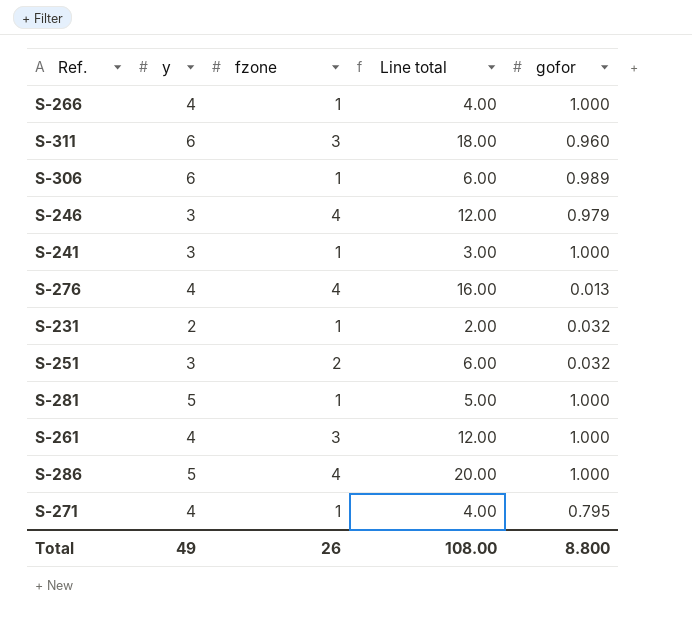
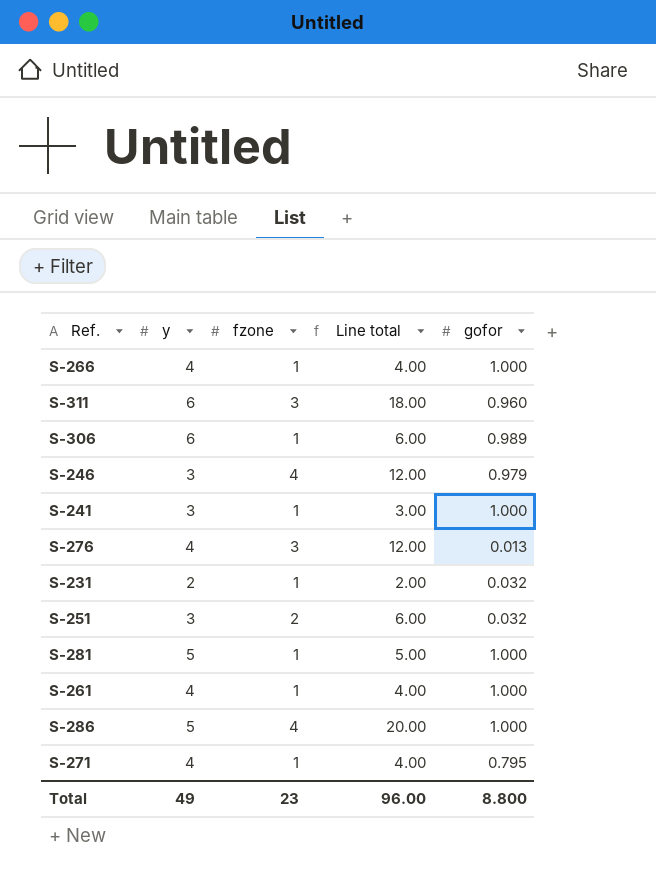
S-276 | fzone: 4 -> 3
S-276 | Line total: 16.00 -> 12.00
S-261 | fzone: 3 -> 1
S-261 | Line total: 12.00 -> 4.00
Total | fzone: 26 -> 23
Total | Line total: 108.00 -> 96.00

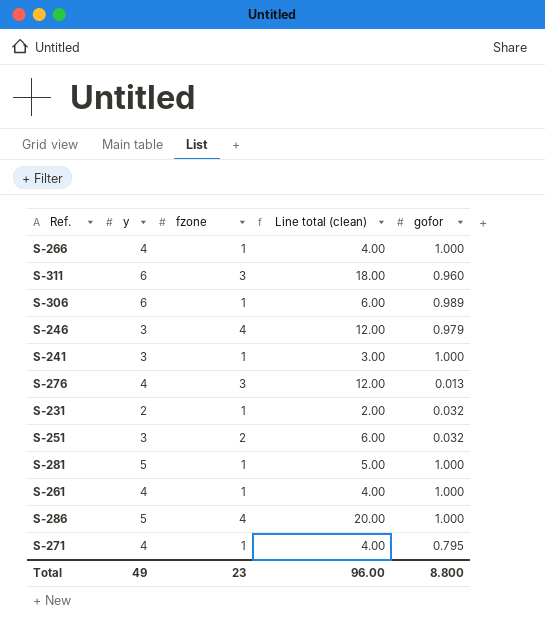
column name: Line total -> Line total (clean)

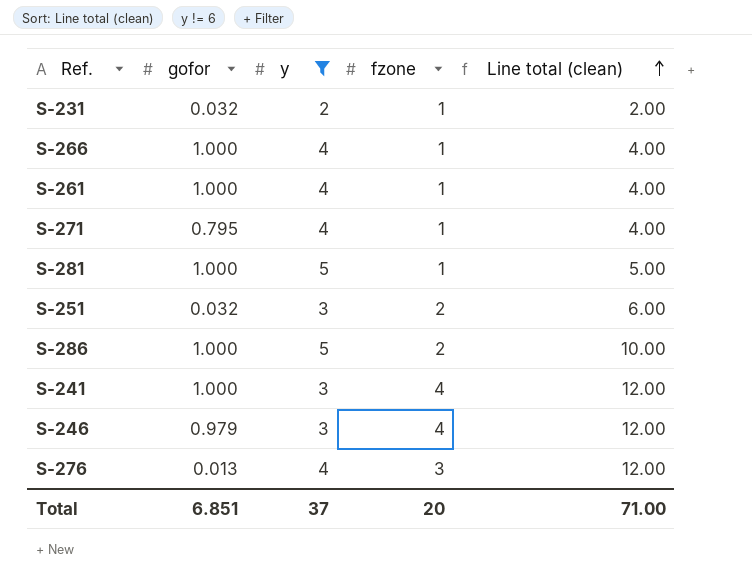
filter: none -> y != 6
row order: none -> Line total (clean) ascending
column gofor | position: 5 -> 2
S-286 | fzone: 4 -> 2
S-286 | Line total (clean): 20.00 -> 10.00
S-241 | fzone: 1 -> 4
S-241 | Line total (clean): 3.00 -> 12.00
Total | gofor: 8.800 -> 6.851
Total | y: 49 -> 37
Total | fzone: 23 -> 20
Total | Line total (clean): 96.00 -> 71.00

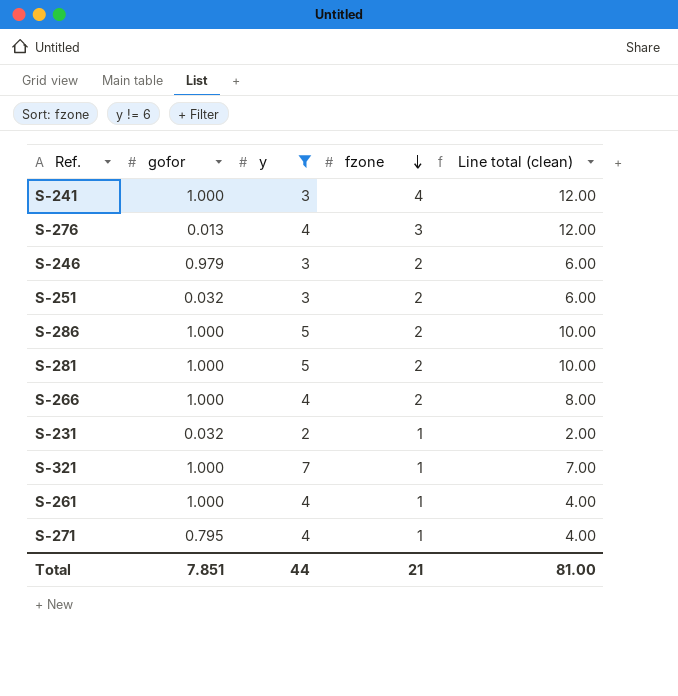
row order: Line total (clean) ascending -> fzone descending
S-246 | fzone: 4 -> 2
S-246 | Line total (clean): 12.00 -> 6.00
S-281 | fzone: 1 -> 2
S-281 | Line total (clean): 5.00 -> 10.00
S-266 | fzone: 1 -> 2
S-266 | Line total (clean): 4.00 -> 8.00
row S-321: none -> 1.000 | 7 | 1 | 7.00
Total | gofor: 6.851 -> 7.851
Total | y: 37 -> 44
Total | fzone: 20 -> 21
Total | Line total (clean): 71.00 -> 81.00

